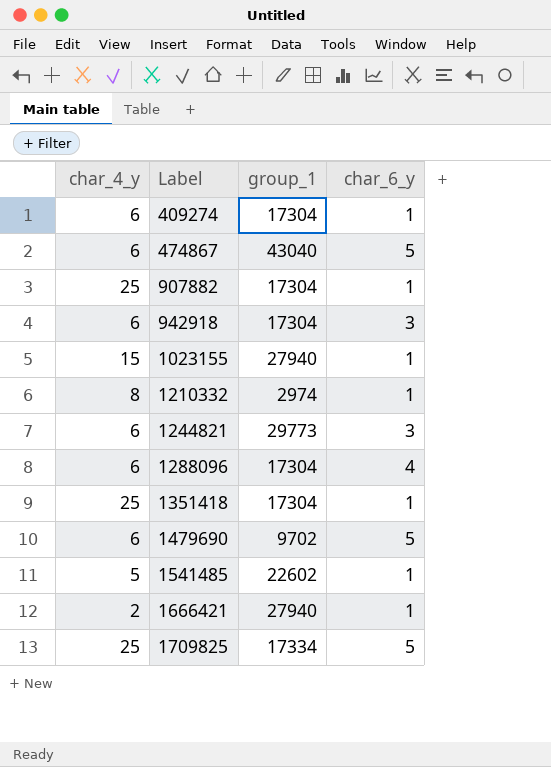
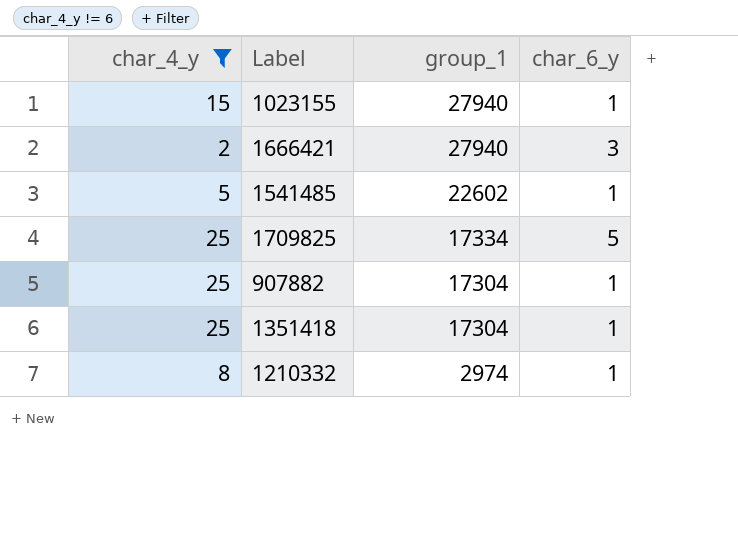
filter: none -> char_4_y != 6
row order: Label ascending -> group_1 descending
1666421 | char_6_y: 1 -> 3

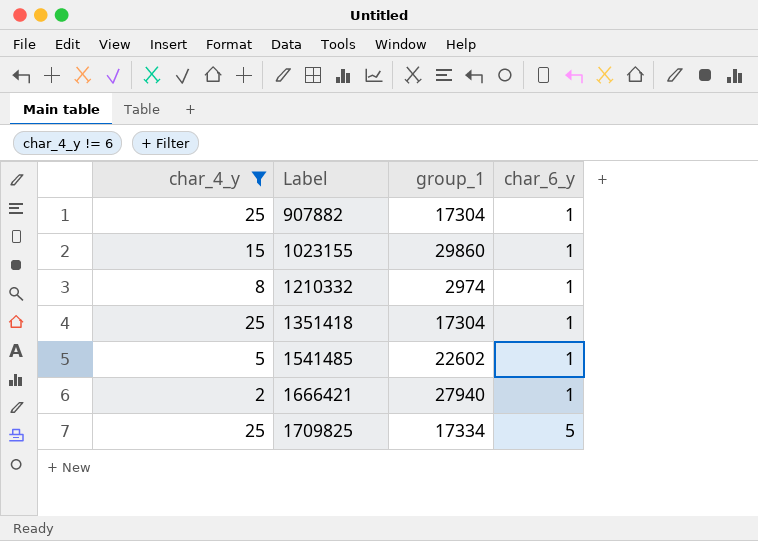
row order: group_1 descending -> Label ascending
1023155 | group_1: 27940 -> 29860
1666421 | char_6_y: 3 -> 1

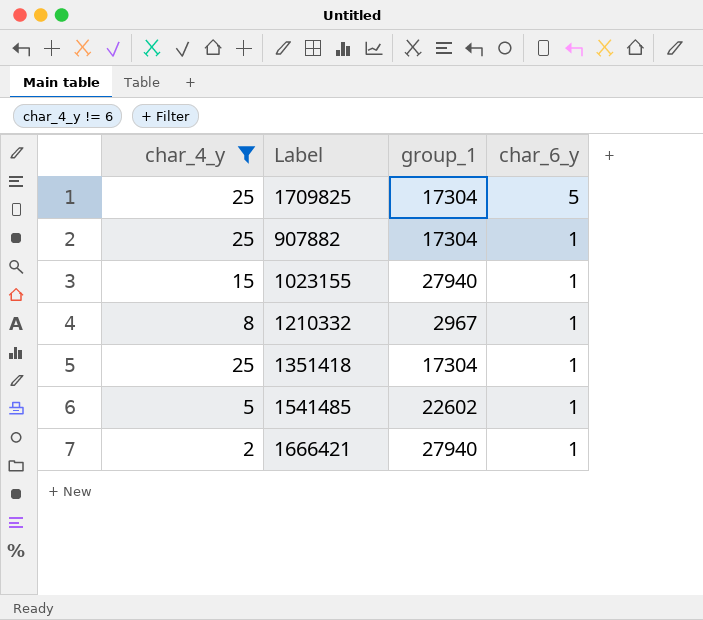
row order: Label ascending -> char_6_y descending
1709825 | group_1: 17334 -> 17304
1023155 | group_1: 29860 -> 27940
1210332 | group_1: 2974 -> 2967

